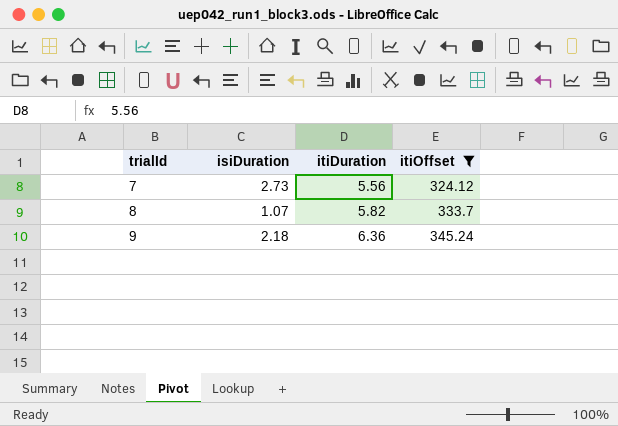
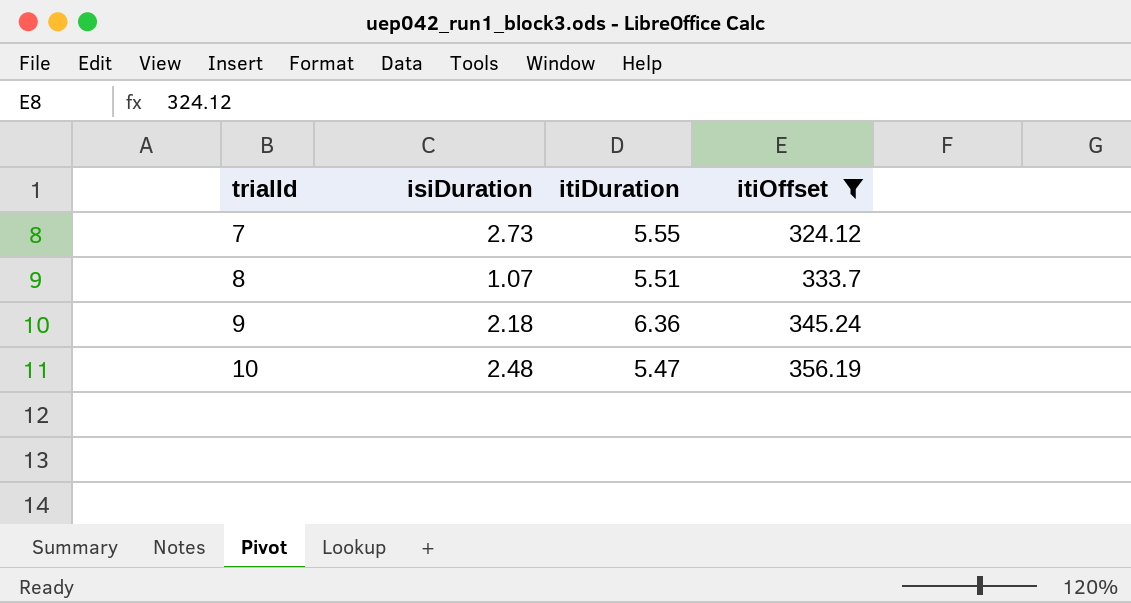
7 | itiDuration: 5.56 -> 5.55
8 | itiDuration: 5.82 -> 5.51
row 10: none -> 2.48 | 5.47 | 356.19

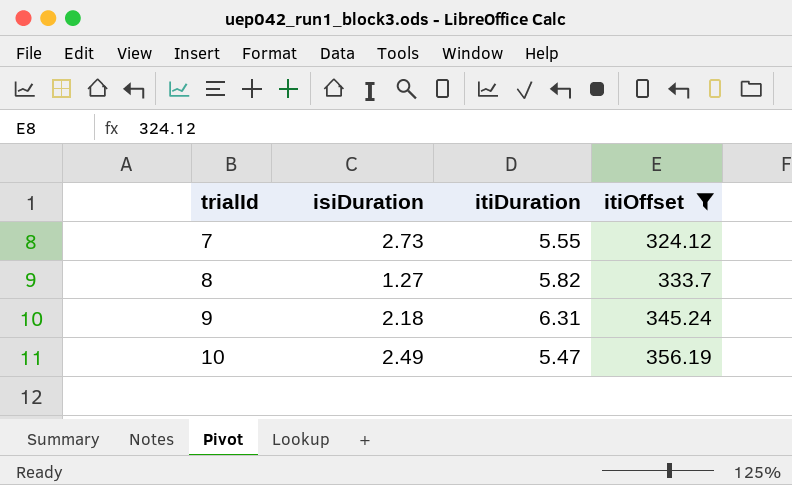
8 | isiDuration: 1.07 -> 1.27
8 | itiDuration: 5.51 -> 5.82
9 | itiDuration: 6.36 -> 6.31
10 | isiDuration: 2.48 -> 2.49

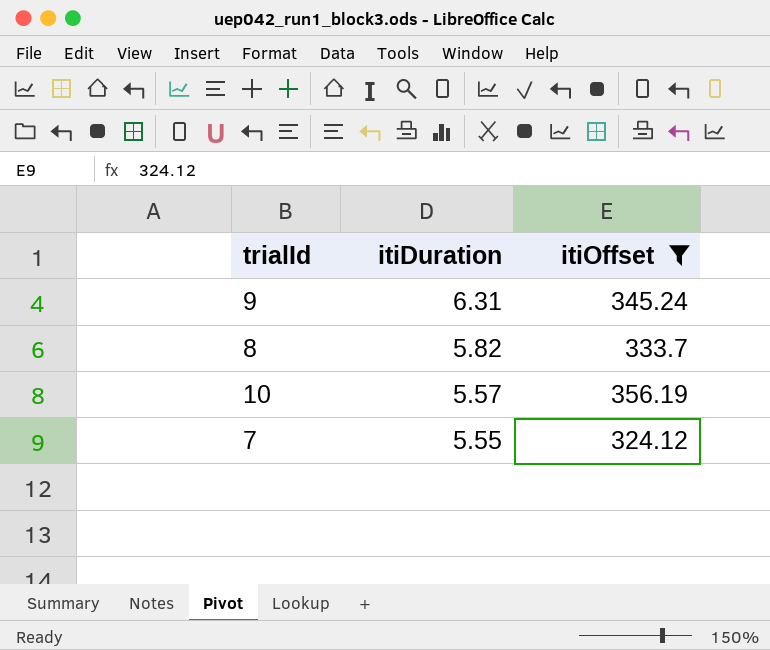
row order: trialId ascending -> itiDuration descending
column isiDuration | position: 2 -> none
10 | itiDuration: 5.47 -> 5.57

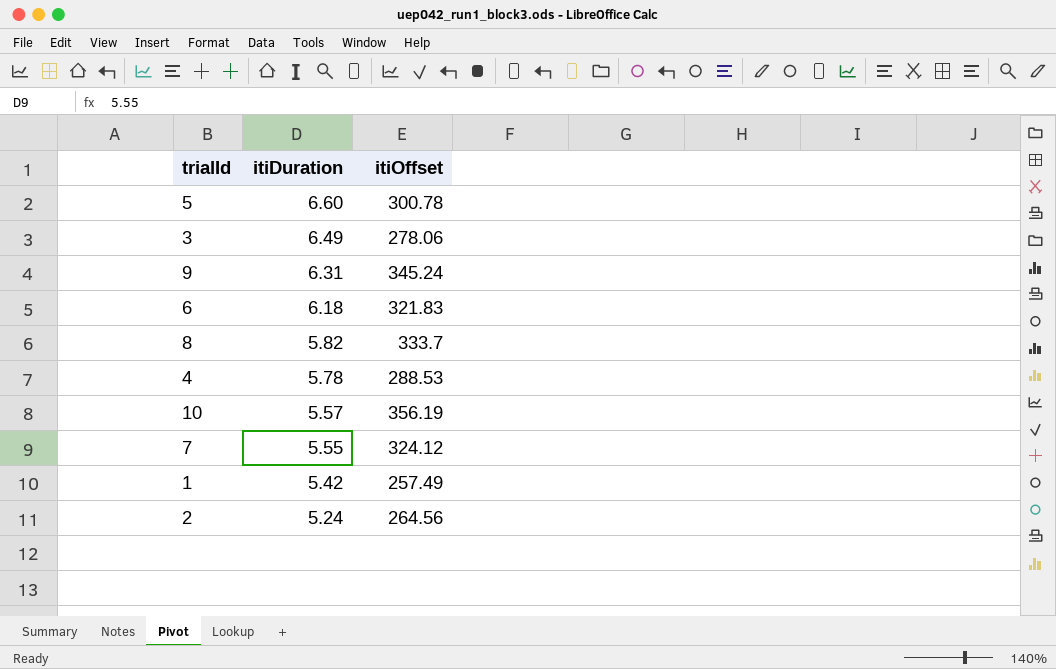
filter: itiOffset >= 324.12 -> none

